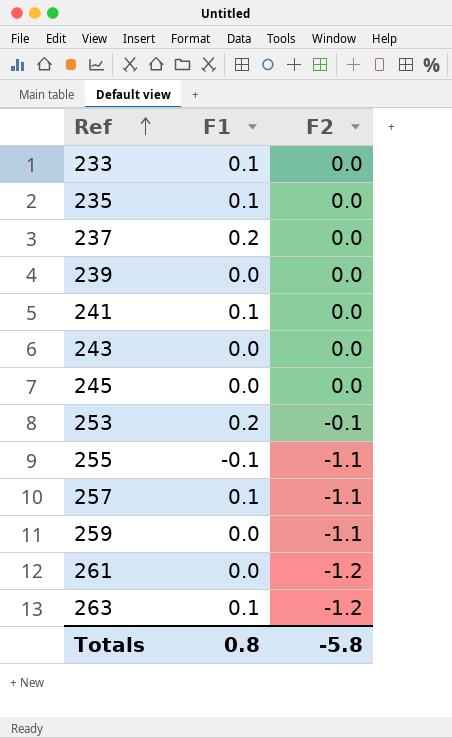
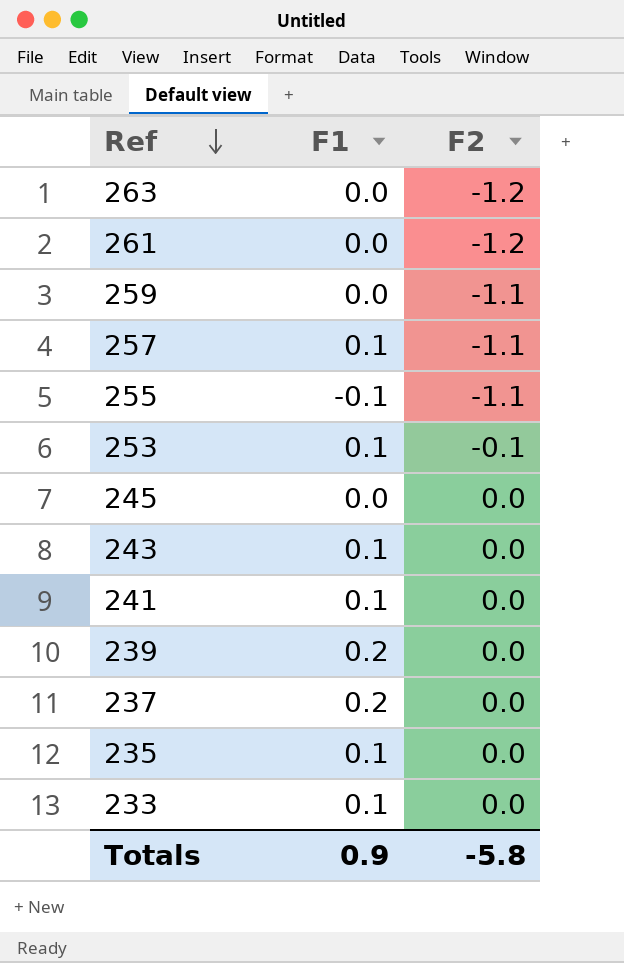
row order: Ref ascending -> Ref descending
263 | F1: 0.1 -> 0.0
253 | F1: 0.2 -> 0.1
243 | F1: 0.0 -> 0.1
239 | F1: 0.0 -> 0.2
Totals | F1: 0.8 -> 0.9

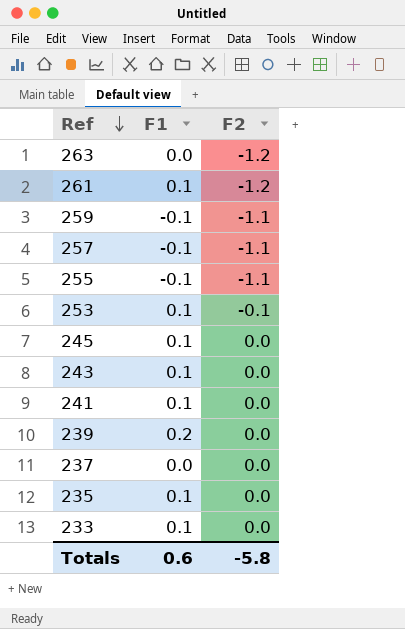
261 | F1: 0.0 -> 0.1
259 | F1: 0.0 -> -0.1
257 | F1: 0.1 -> -0.1
245 | F1: 0.0 -> 0.1
237 | F1: 0.2 -> 0.0
Totals | F1: 0.9 -> 0.6

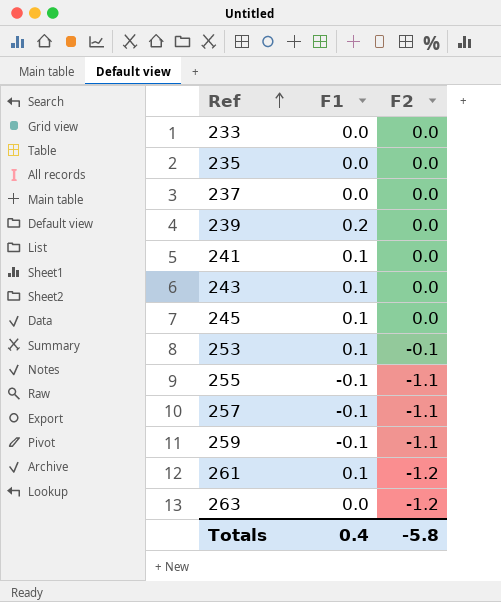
row order: Ref descending -> Ref ascending
233 | F1: 0.1 -> 0.0
235 | F1: 0.1 -> 0.0
Totals | F1: 0.6 -> 0.4

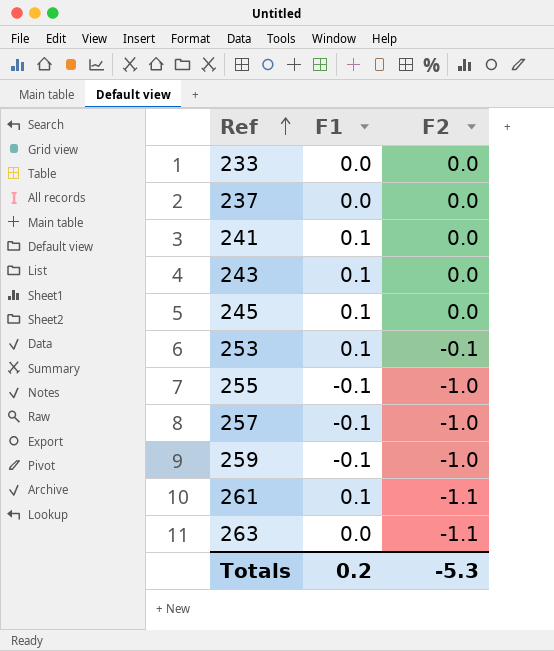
row 235: 0.0 | 0.0 -> none
row 239: 0.2 | 0.0 -> none
255 | F2: -1.1 -> -1.0
257 | F2: -1.1 -> -1.0
259 | F2: -1.1 -> -1.0
261 | F2: -1.2 -> -1.1
263 | F2: -1.2 -> -1.1
Totals | F1: 0.4 -> 0.2
Totals | F2: -5.8 -> -5.3

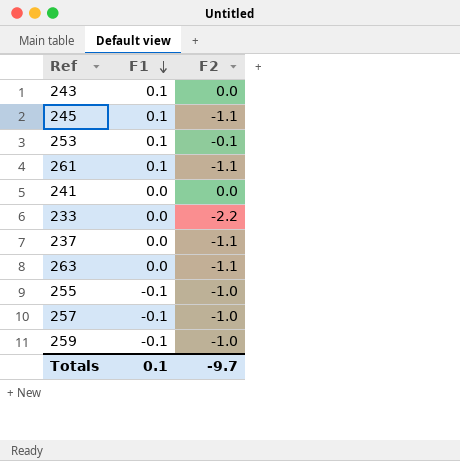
row order: Ref ascending -> F1 descending
245 | F2: 0.0 -> -1.1
241 | F1: 0.1 -> 0.0
233 | F2: 0.0 -> -2.2
237 | F2: 0.0 -> -1.1
Totals | F1: 0.2 -> 0.1
Totals | F2: -5.3 -> -9.7

